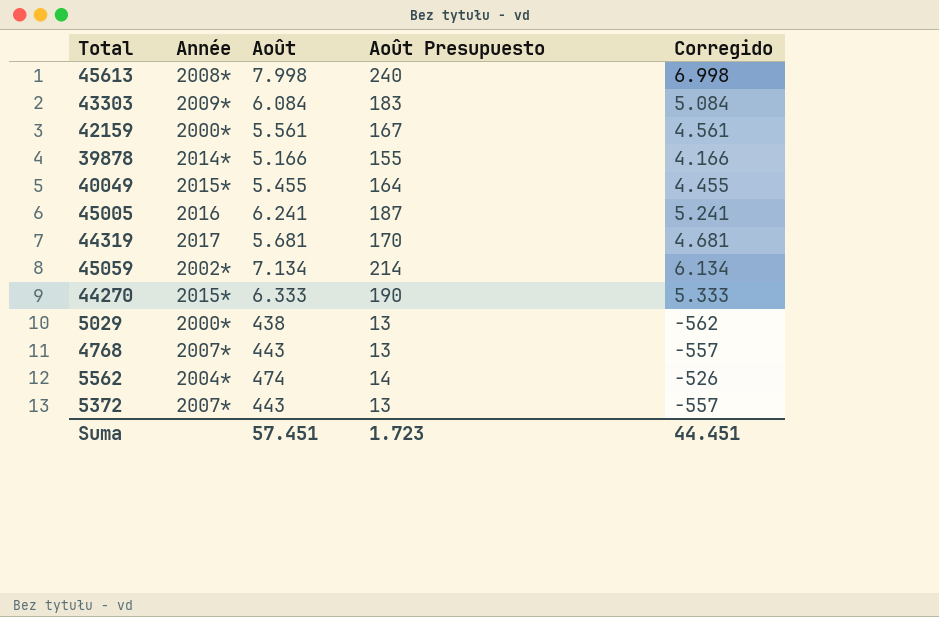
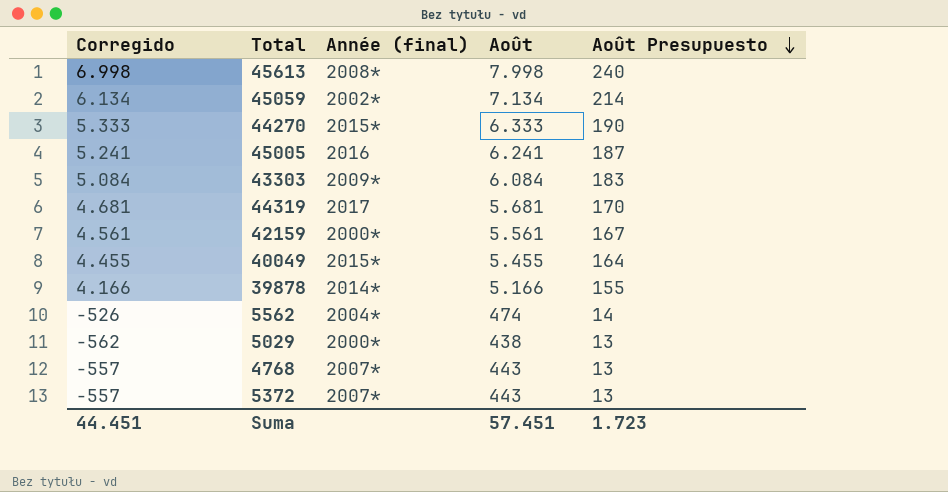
row order: none -> Août Presupuesto descending
column Corregido | position: 5 -> 1
column name: Année -> Année (final)

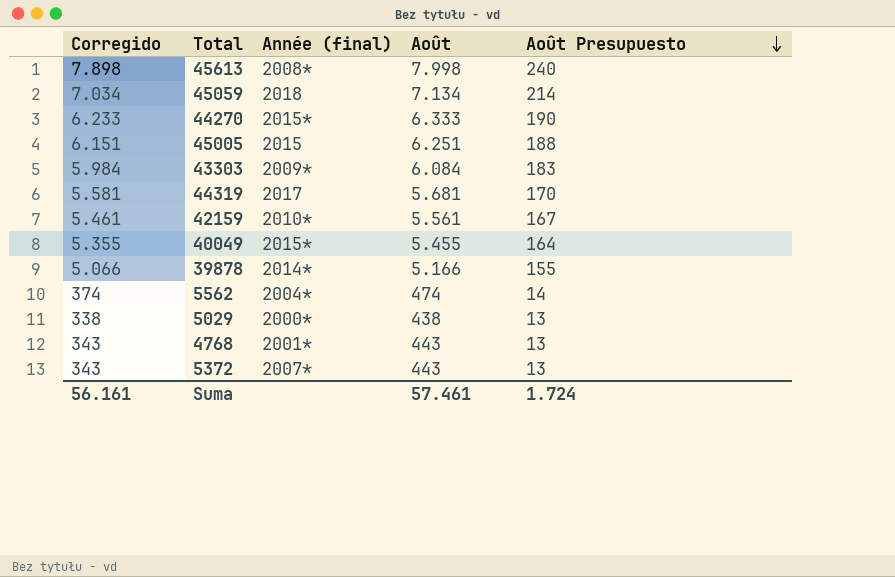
column Corregido | formula: [Août] - 1000 -> [Août] - 100
45059 | Année (final): 2002* -> 2018
45005 | Année (final): 2016 -> 2015
45005 | Août: 6.241 -> 6.251
45005 | Août Presupuesto: 187 -> 188
42159 | Année (final): 2000* -> 2010*
4768 | Année (final): 2007* -> 2001*
Suma | Corregido: 44.451 -> 56.161
Suma | Août: 57.451 -> 57.461
Suma | Août Presupuesto: 1.723 -> 1.724

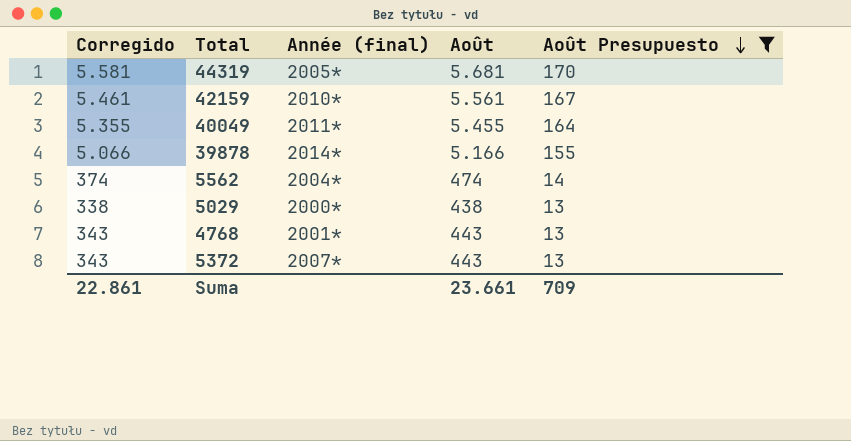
filter: none -> Août Presupuesto <= 170
44319 | Année (final): 2017 -> 2005*
40049 | Année (final): 2015* -> 2011*
Suma | Corregido: 56.161 -> 22.861
Suma | Août: 57.461 -> 23.661
Suma | Août Presupuesto: 1.724 -> 709

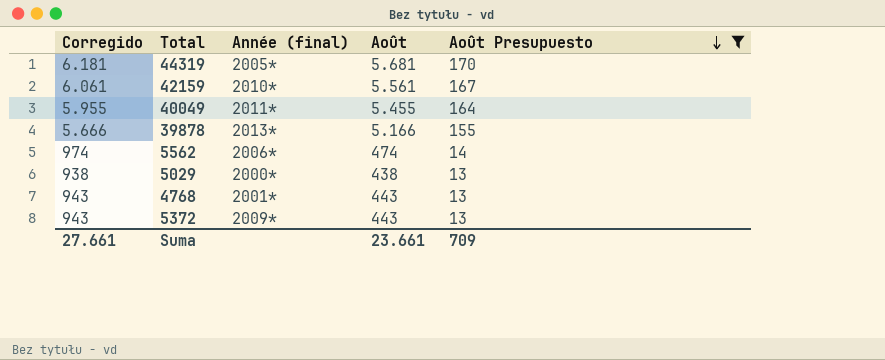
column Corregido | formula: [Août] - 100 -> [Août] + 500
39878 | Année (final): 2014* -> 2013*
5562 | Année (final): 2004* -> 2006*
5372 | Année (final): 2007* -> 2009*
Suma | Corregido: 22.861 -> 27.661

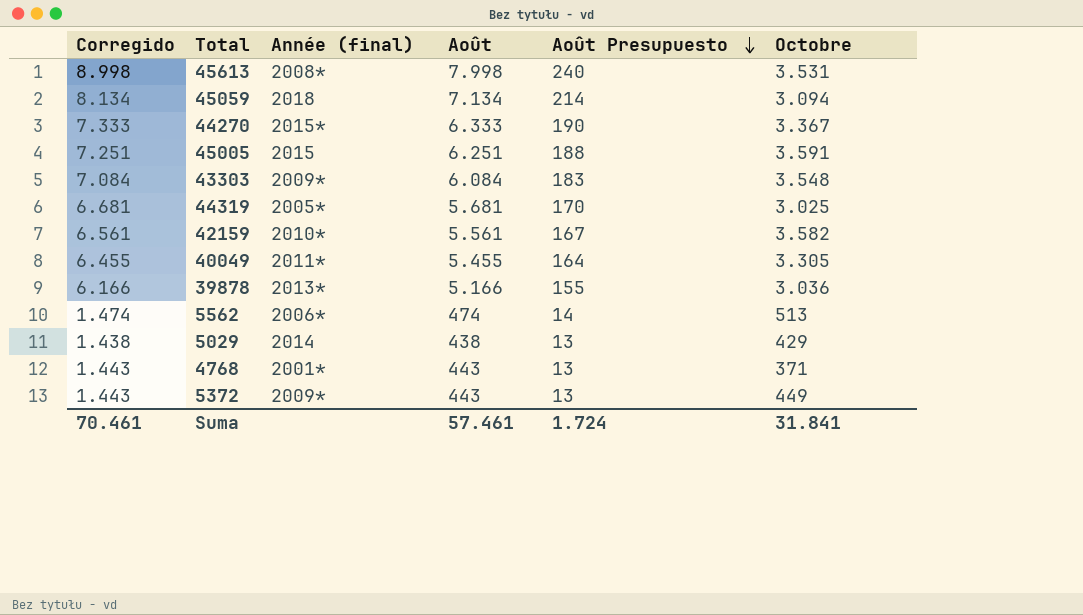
filter: Août Presupuesto <= 170 -> none
column Corregido | formula: [Août] + 500 -> [Août] + 1000
column Octobre | position: none -> 6
5029 | Année (final): 2000* -> 2014
Suma | Corregido: 27.661 -> 70.461
Suma | Août: 23.661 -> 57.461
Suma | Août Presupuesto: 709 -> 1.724

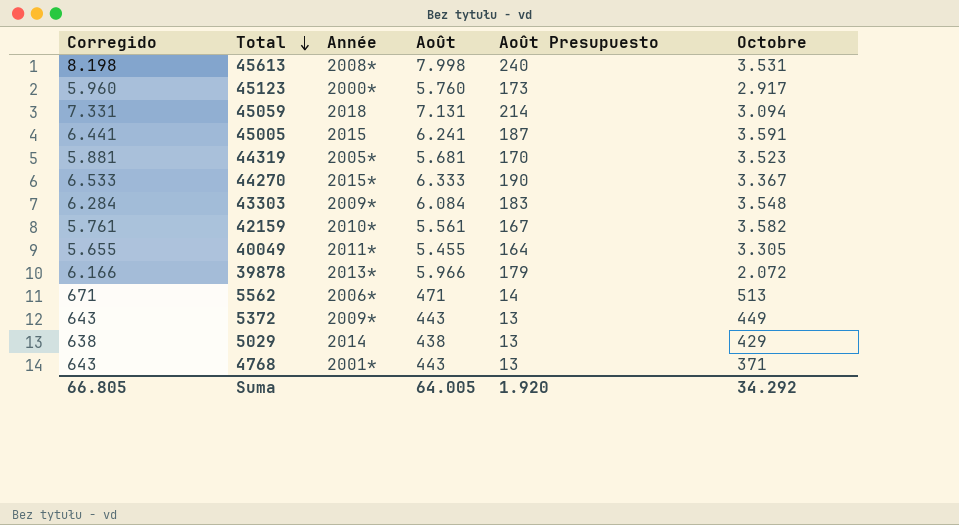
row order: Août Presupuesto descending -> Total descending
column Corregido | formula: [Août] + 1000 -> [Août] + 200
column name: Année (final) -> Année
row 45123: none -> 5.960 | 2000* | 5.760 | 173 | 2.917
45059 | Août: 7.134 -> 7.131
45005 | Août: 6.251 -> 6.241
45005 | Août Presupuesto: 188 -> 187
44319 | Octobre: 3.025 -> 3.523
39878 | Août: 5.166 -> 5.966
39878 | Août Presupuesto: 155 -> 179
39878 | Octobre: 3.036 -> 2.072
5562 | Août: 474 -> 471
Suma | Corregido: 70.461 -> 66.805
Suma | Août: 57.461 -> 64.005
Suma | Août Presupuesto: 1.724 -> 1.920
Suma | Octobre: 31.841 -> 34.292

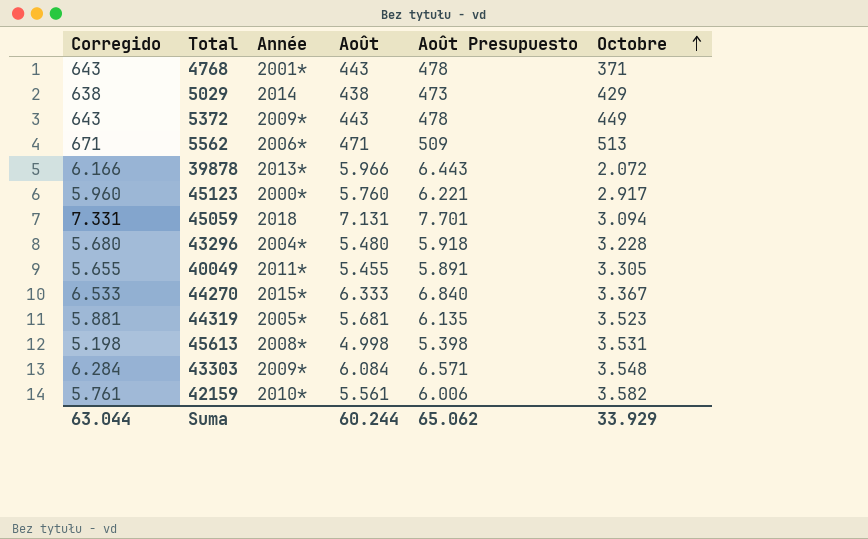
row order: Total descending -> Octobre ascending
column Août Presupuesto | formula: [Août] * 0,03 -> [Août] * 1,08
row 45005: 6.441 | 2015 | 6.241 | 187 | 3.591 -> none
row 43296: none -> 5.680 | 2004* | 5.480 | 5.918 | 3.228
45613 | Corregido: 8.198 -> 5.198
45613 | Août: 7.998 -> 4.998
Suma | Corregido: 66.805 -> 63.044
Suma | Août: 64.005 -> 60.244
Suma | Août Presupuesto: 1.920 -> 65.062
Suma | Octobre: 34.292 -> 33.929

